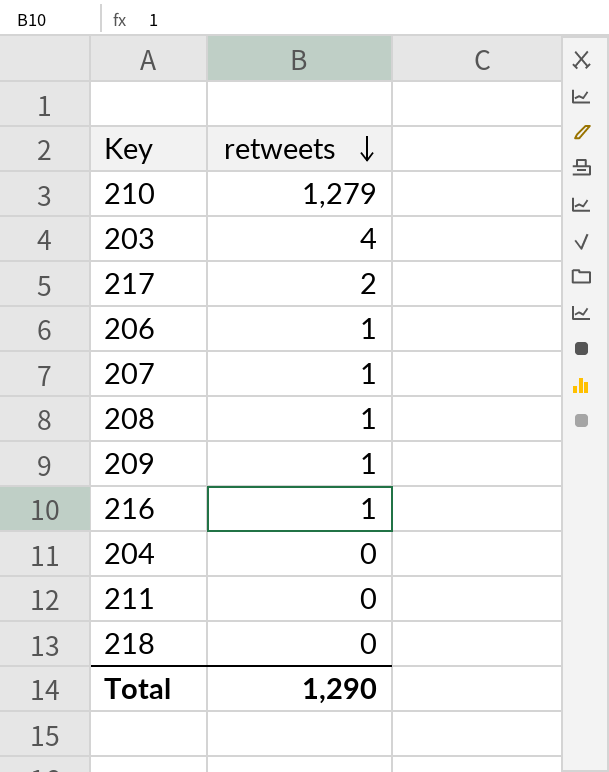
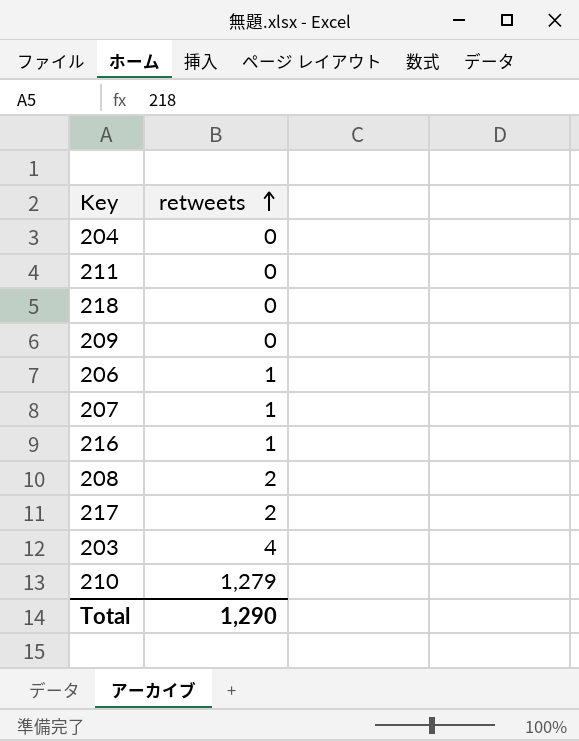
row order: retweets descending -> retweets ascending
209 | retweets: 1 -> 0
208 | retweets: 1 -> 2

